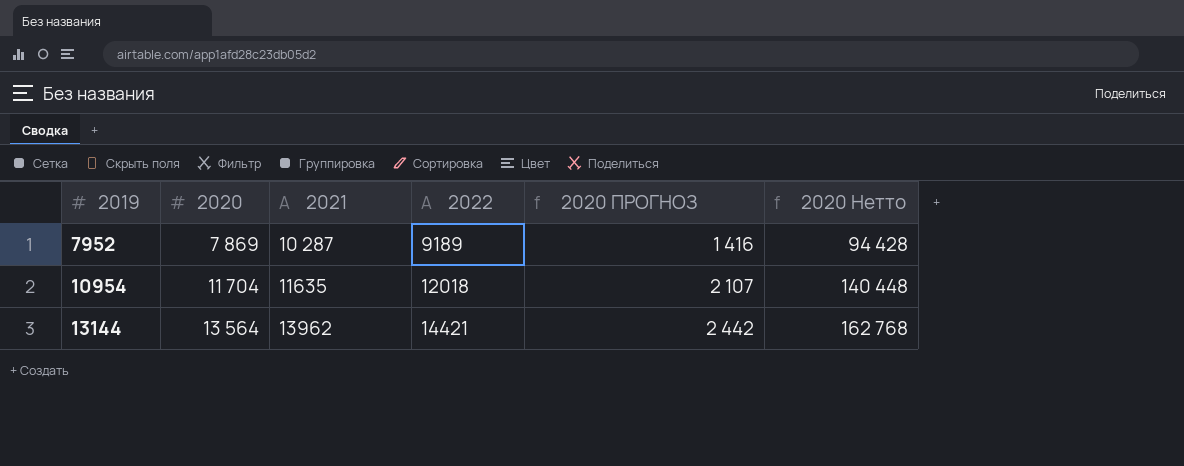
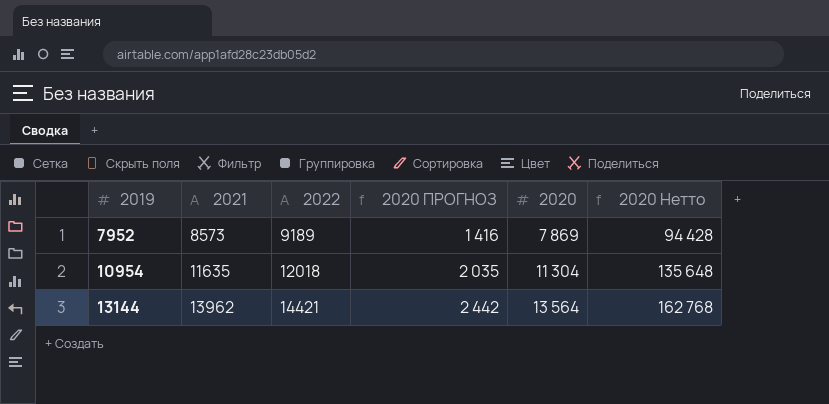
column 2020 | position: 2 -> 5
7952 | 2021: 10 287 -> 8573
10954 | 2020 ПРОГНОЗ: 2 107 -> 2 035
10954 | 2020: 11 704 -> 11 304
10954 | 2020 Нетто: 140 448 -> 135 648

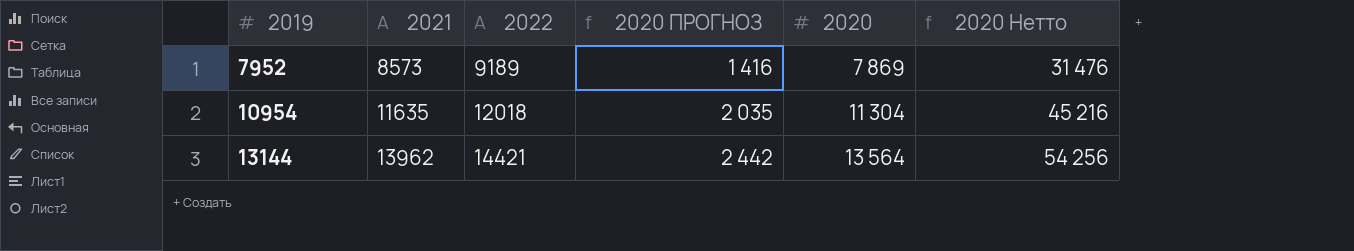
column 2020 Нетто | formula: [2020] * 12 -> [2020] * 4

